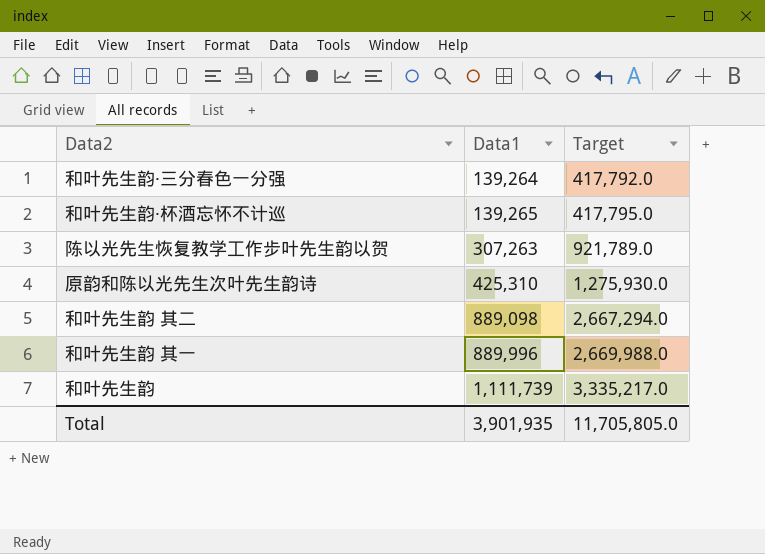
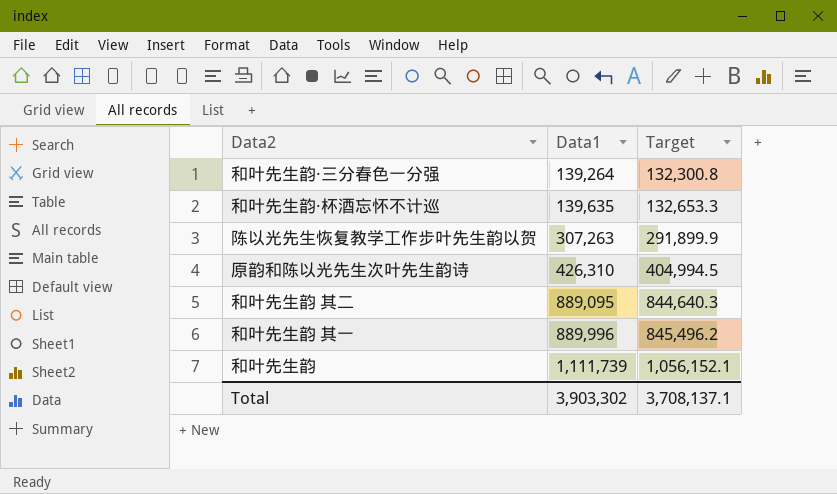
column Target | formula: [Data1] * 3 -> [Data1] * 0.95
和叶先生韵·杯酒忘怀不计巡 | Data1: 139,265 -> 139,635
原韵和陈以光先生次叶先生韵诗 | Data1: 425,310 -> 426,310
和叶先生韵 其二 | Data1: 889,098 -> 889,095
Total | Data1: 3,901,935 -> 3,903,302
Total | Target: 11,705,805.0 -> 3,708,137.1

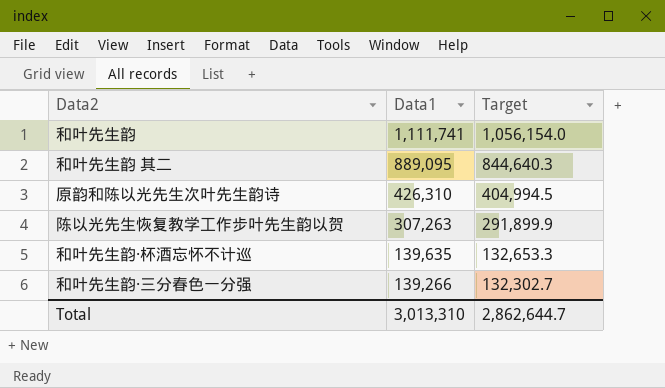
row order: Data1 ascending -> Data1 descending
row 和叶先生韵 其一: 889,996 | 845,496.2 -> none
和叶先生韵 | Data1: 1,111,739 -> 1,111,741
和叶先生韵 | Target: 1,056,152.1 -> 1,056,154.0
和叶先生韵·三分春色一分强 | Data1: 139,264 -> 139,266
和叶先生韵·三分春色一分强 | Target: 132,300.8 -> 132,302.7
Total | Data1: 3,903,302 -> 3,013,310
Total | Target: 3,708,137.1 -> 2,862,644.7

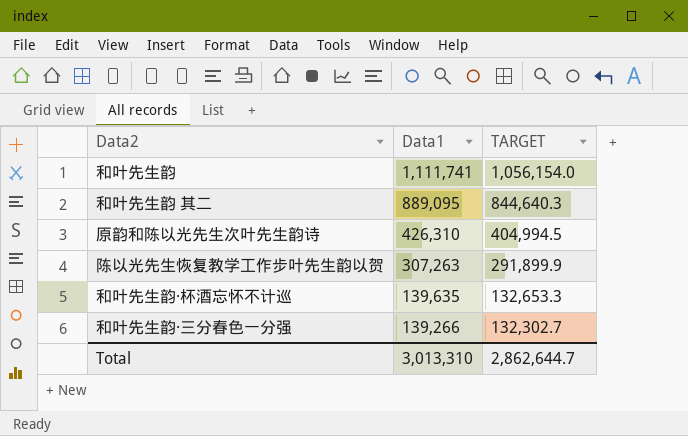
column name: Target -> TARGET

